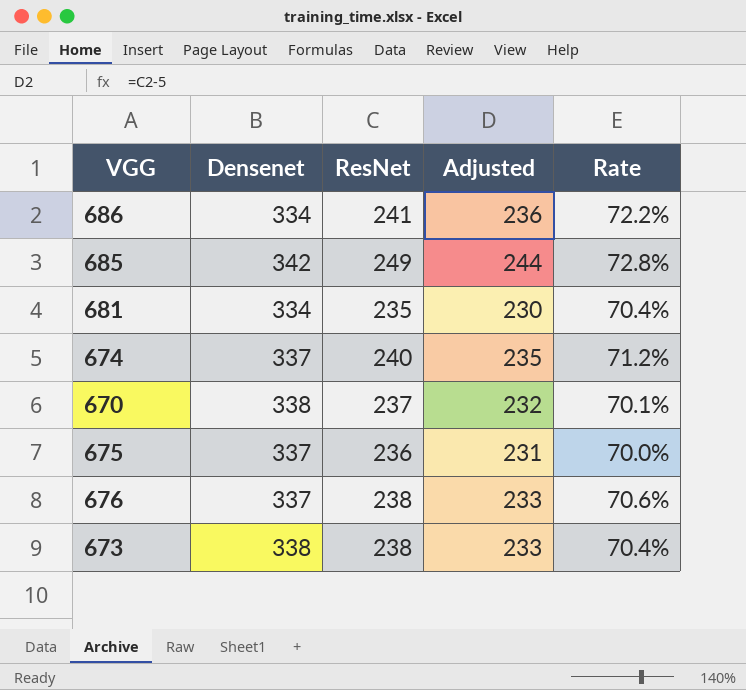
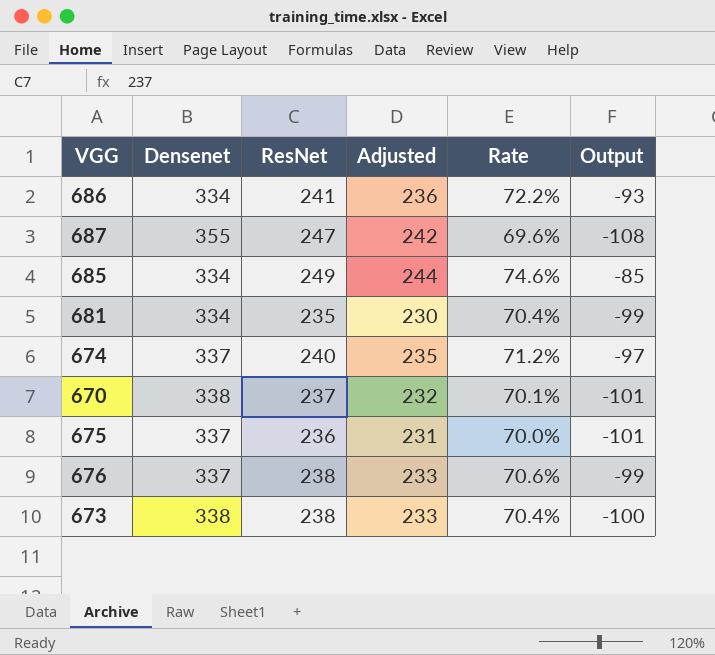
column Output | formula: none -> [ResNet] - [Densenet]
row 687: none -> 355 | 247 | 242 | 69.6% | -108
685 | Densenet: 342 -> 334
685 | Rate: 72.8% -> 74.6%

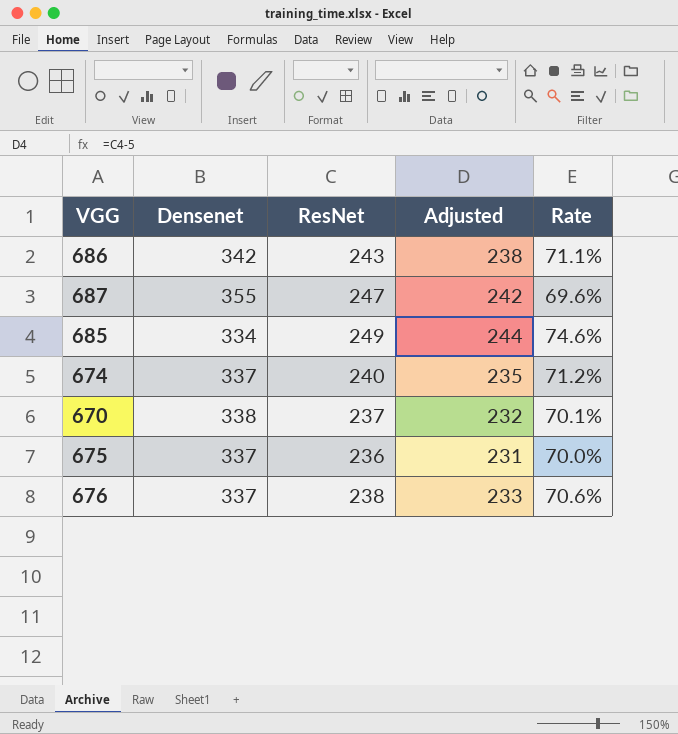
column Output | formula: [ResNet] - [Densenet] -> none
row 681: 334 | 235 | 230 | 70.4% | -99 -> none
row 673: 338 | 238 | 233 | 70.4% | -100 -> none
686 | Densenet: 334 -> 342
686 | ResNet: 241 -> 243
686 | Adjusted: 236 -> 238
686 | Rate: 72.2% -> 71.1%

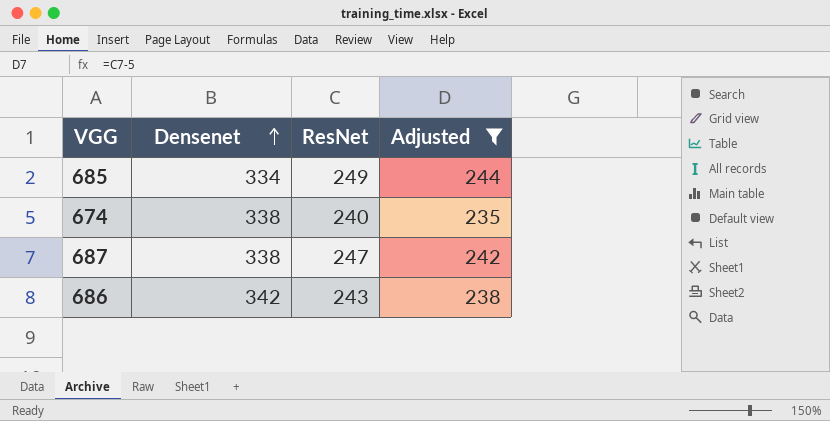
filter: none -> Adjusted >= 235
row order: none -> Densenet ascending
column Rate | formula: [ResNet] / [Densenet] -> none
674 | Densenet: 337 -> 338
687 | Densenet: 355 -> 338

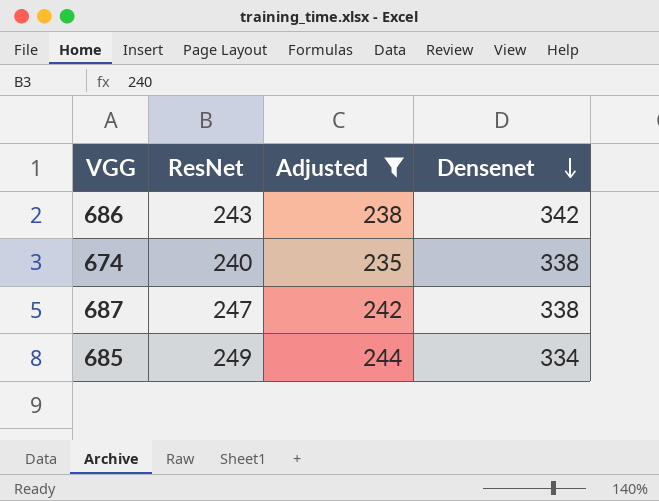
row order: Densenet ascending -> Densenet descending
column Densenet | position: 2 -> 4

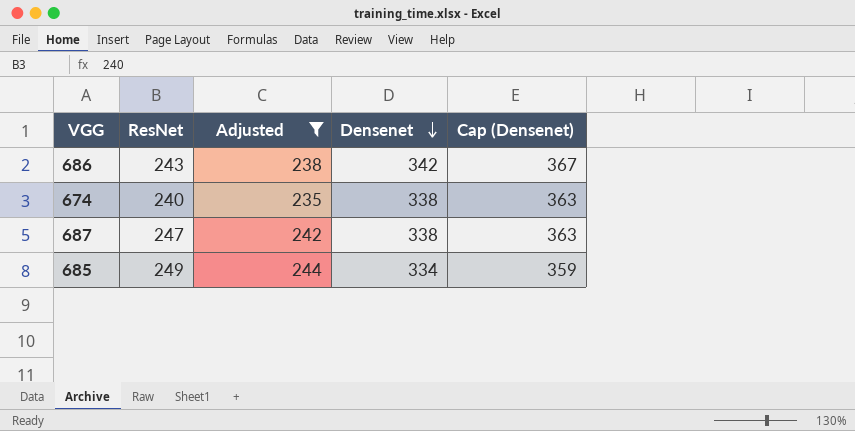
column Cap (Densenet) | formula: none -> [Densenet] + 25

